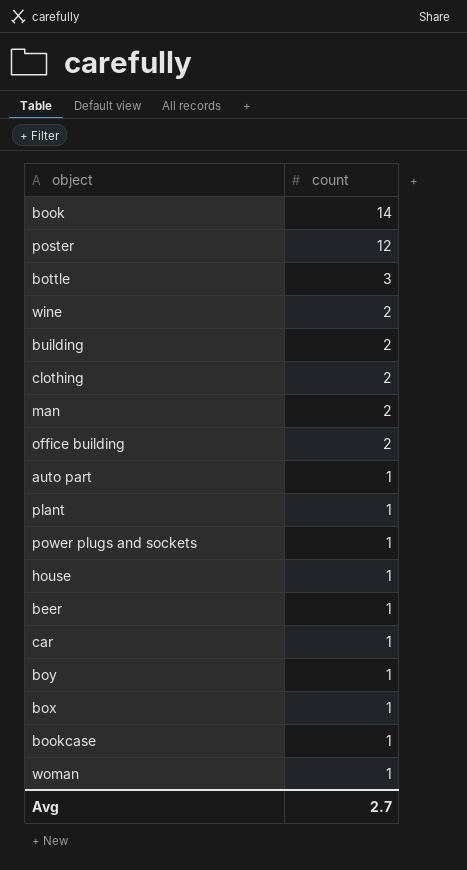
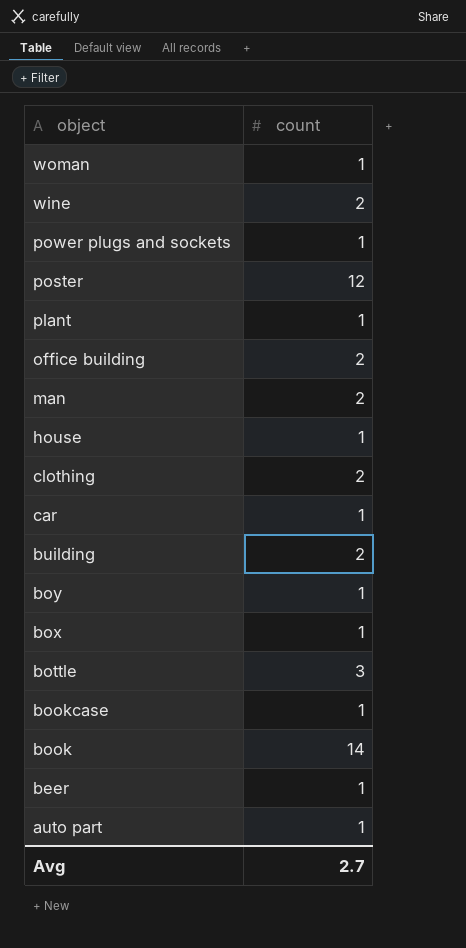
row order: count descending -> object descending

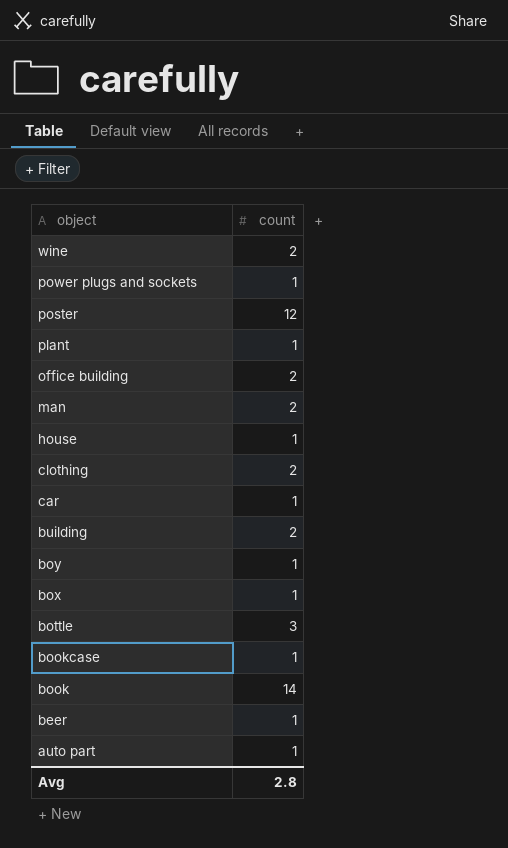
row woman: 1 -> none
Avg | count: 2.7 -> 2.8

